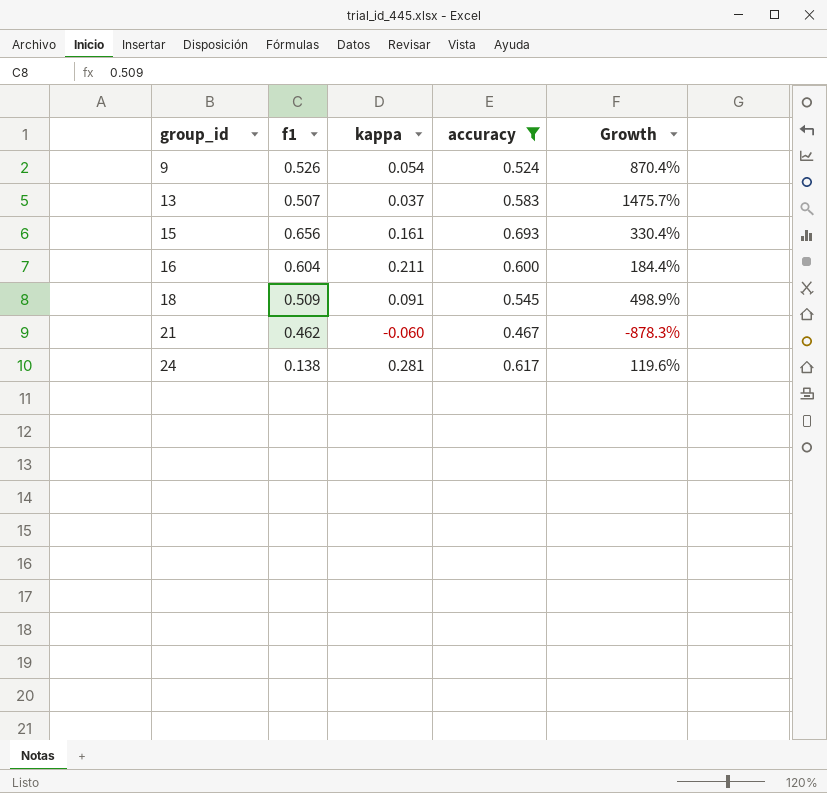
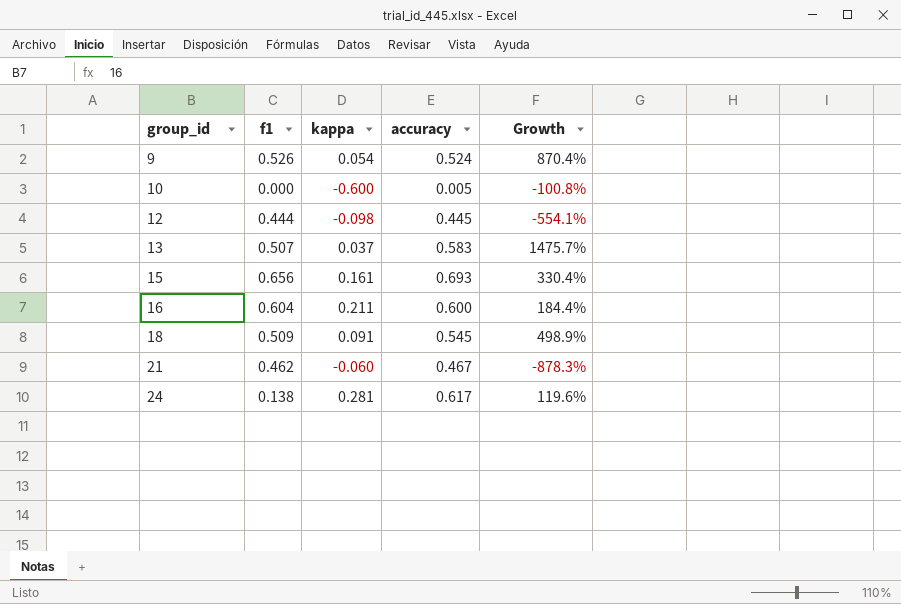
filter: accuracy >= 0.467 -> none

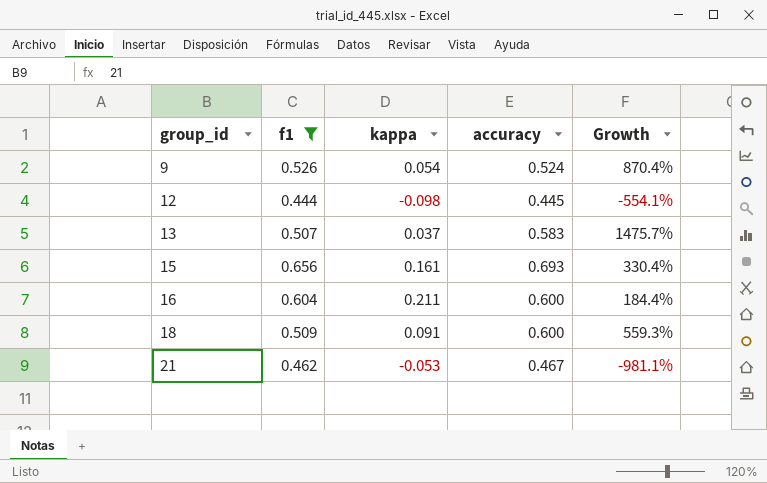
filter: none -> f1 >= 0.444
18 | accuracy: 0.545 -> 0.600
18 | Growth: 498.9% -> 559.3%
21 | kappa: -0.060 -> -0.053
21 | Growth: -878.3% -> -981.1%

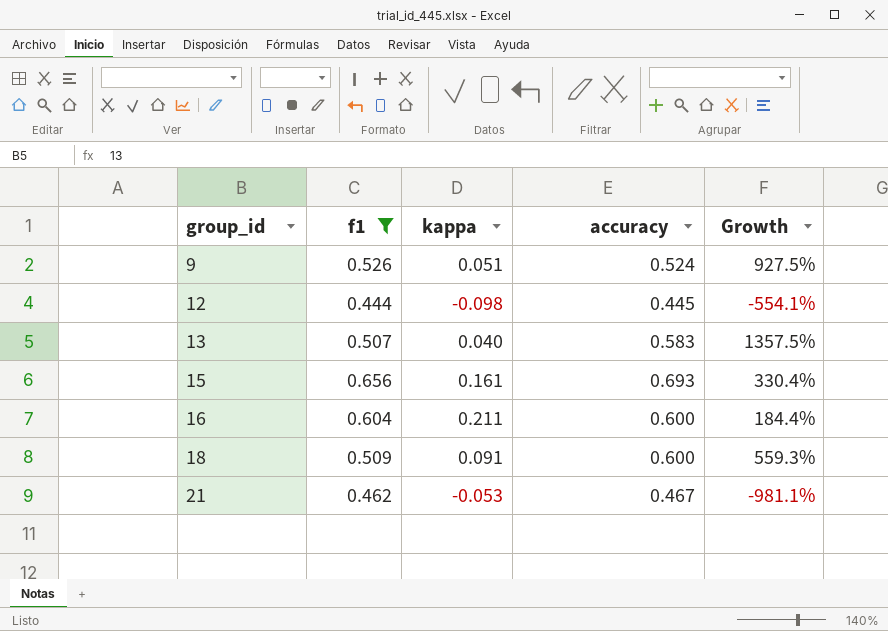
9 | kappa: 0.054 -> 0.051
9 | Growth: 870.4% -> 927.5%
13 | kappa: 0.037 -> 0.040
13 | Growth: 1475.7% -> 1357.5%

